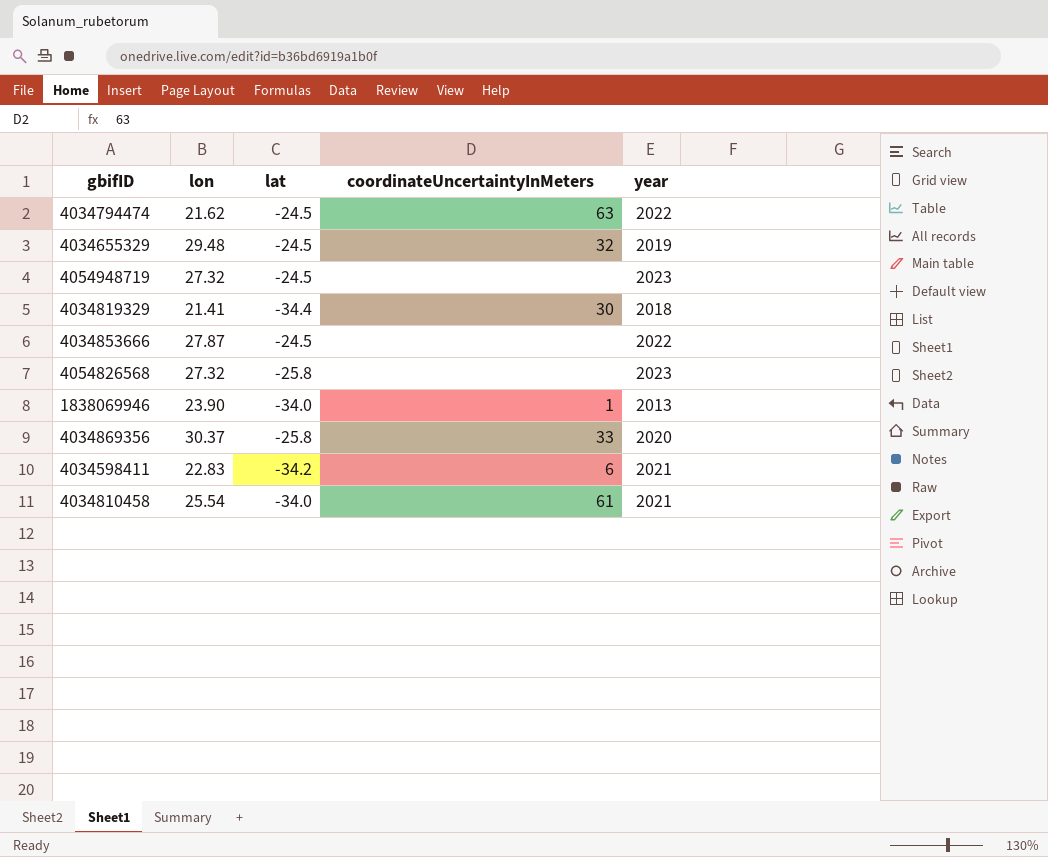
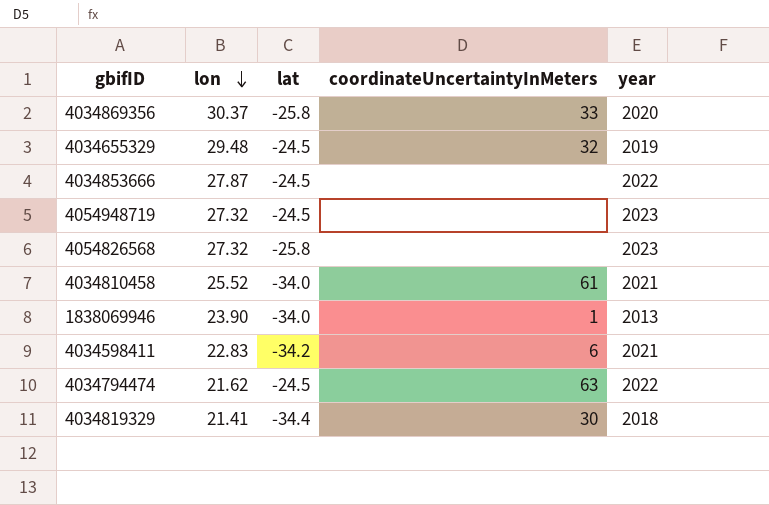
row order: none -> lon descending
4034810458 | lon: 25.54 -> 25.52

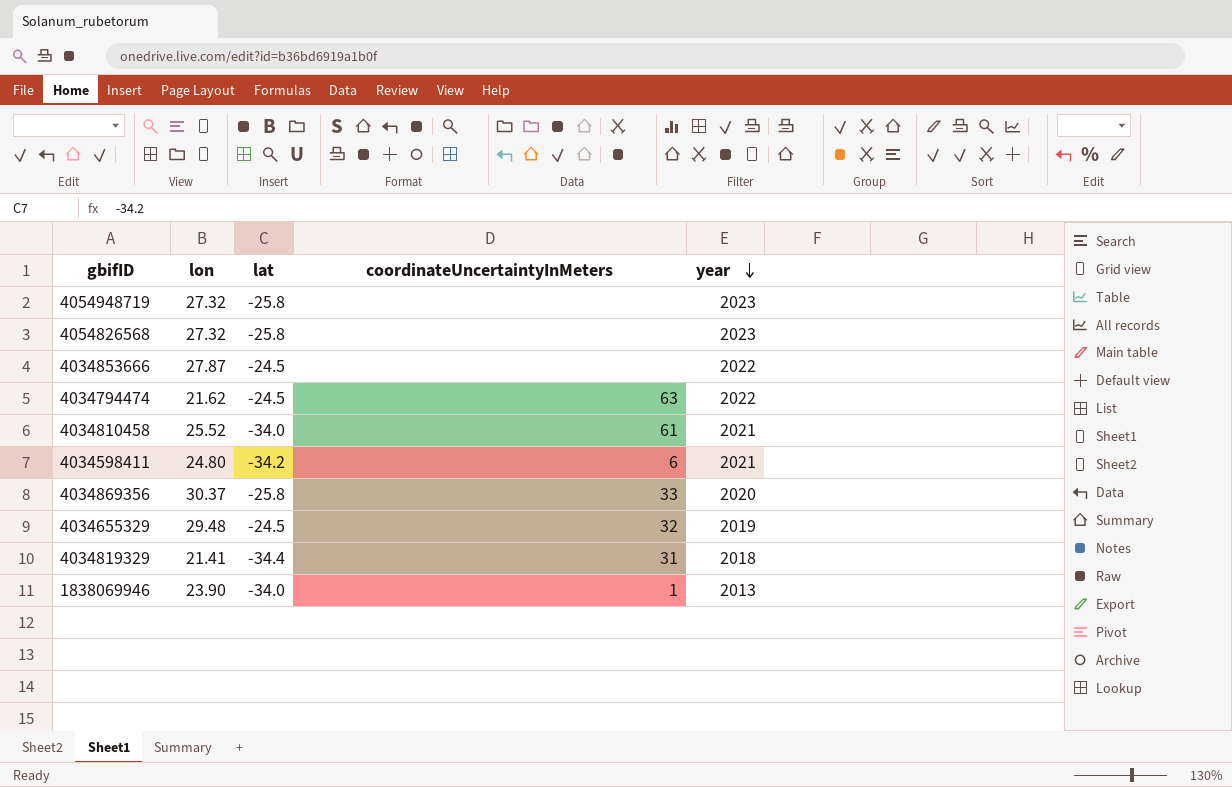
row order: lon descending -> year descending
4054948719 | lat: -24.5 -> -25.8
4034598411 | lon: 22.83 -> 24.80
4034819329 | coordinateUncertaintyInMeters: 30 -> 31

